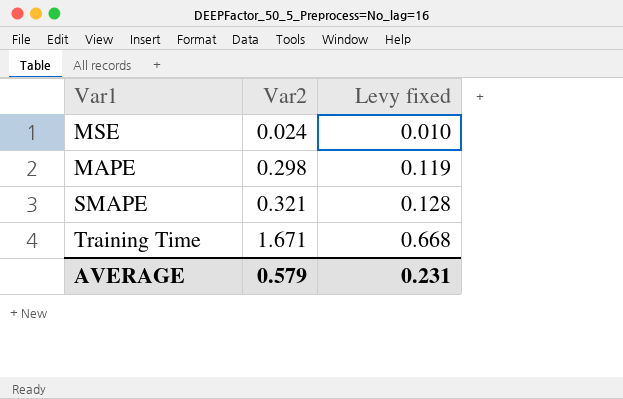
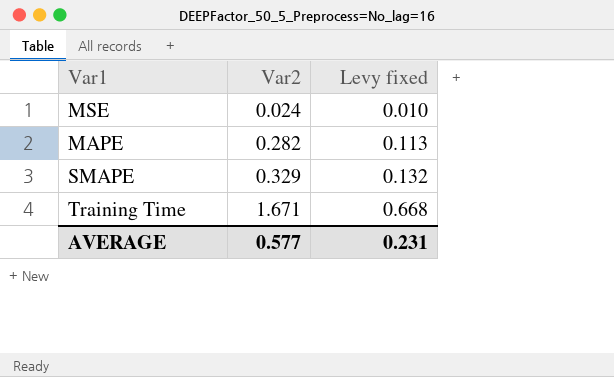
MAPE | Var2: 0.298 -> 0.282
MAPE | Levy fixed: 0.119 -> 0.113
SMAPE | Var2: 0.321 -> 0.329
SMAPE | Levy fixed: 0.128 -> 0.132
AVERAGE | Var2: 0.579 -> 0.577

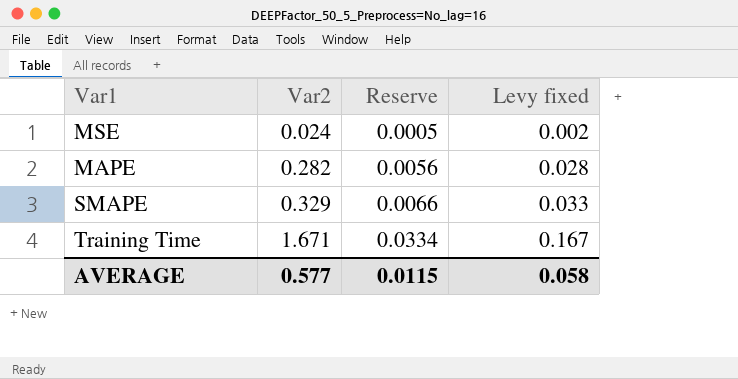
column Reserve | formula: none -> [Var2] * 0.02
column Levy fixed | formula: [Var2] * 0.4 -> [Var2] * 0.1
AVERAGE | Levy fixed: 0.231 -> 0.058

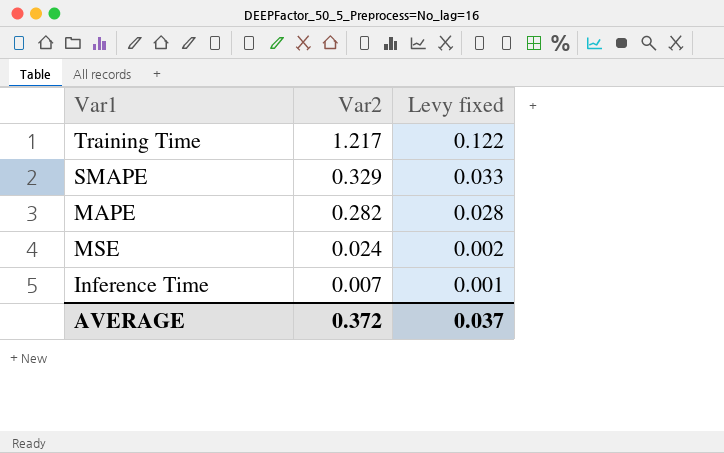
row order: Var2 ascending -> Var2 descending
column Reserve | formula: [Var2] * 0.02 -> none
Training Time | Var2: 1.671 -> 1.217
Training Time | Levy fixed: 0.167 -> 0.122
row Inference Time: none -> 0.007 | 0.001
AVERAGE | Var2: 0.577 -> 0.372
AVERAGE | Levy fixed: 0.058 -> 0.037

